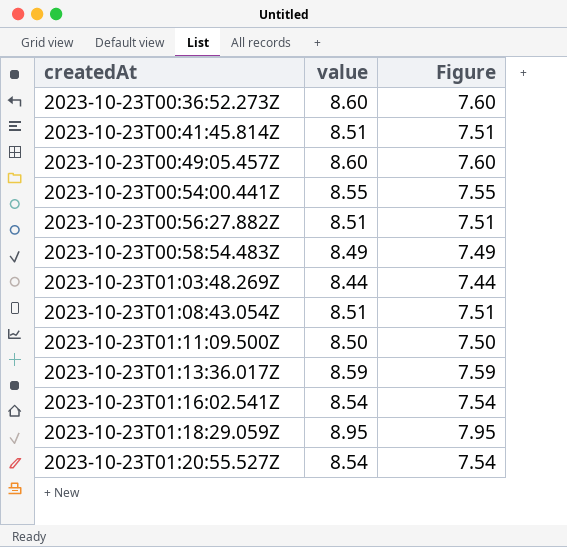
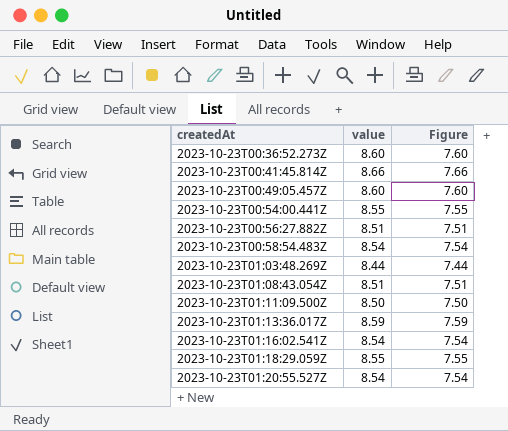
2023-10-23T00:41:45.814Z | value: 8.51 -> 8.66
2023-10-23T00:41:45.814Z | Figure: 7.51 -> 7.66
2023-10-23T00:58:54.483Z | value: 8.49 -> 8.54
2023-10-23T00:58:54.483Z | Figure: 7.49 -> 7.54
2023-10-23T01:18:29.059Z | value: 8.95 -> 8.55
2023-10-23T01:18:29.059Z | Figure: 7.95 -> 7.55

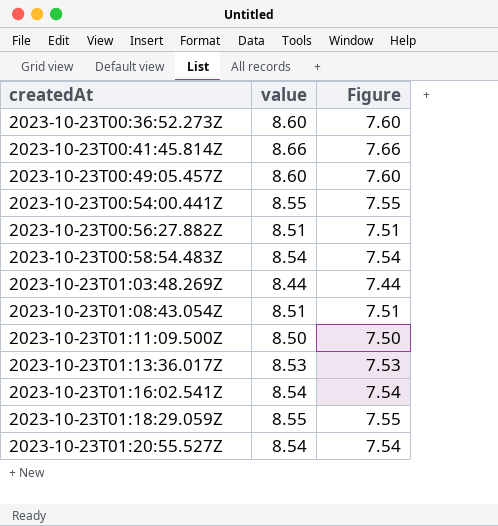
2023-10-23T01:13:36.017Z | value: 8.59 -> 8.53
2023-10-23T01:13:36.017Z | Figure: 7.59 -> 7.53

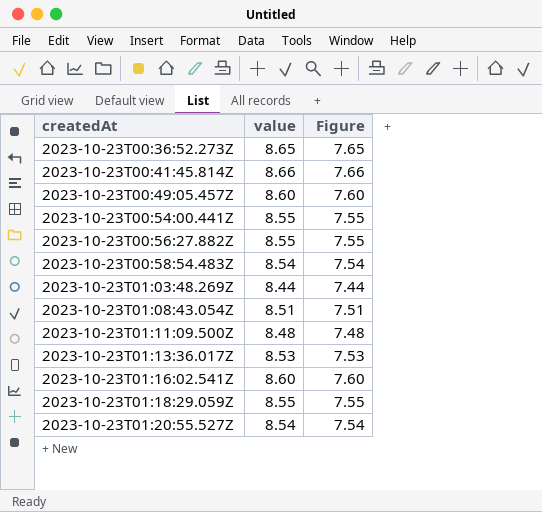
2023-10-23T00:36:52.273Z | value: 8.60 -> 8.65
2023-10-23T00:36:52.273Z | Figure: 7.60 -> 7.65
2023-10-23T00:56:27.882Z | value: 8.51 -> 8.55
2023-10-23T00:56:27.882Z | Figure: 7.51 -> 7.55
2023-10-23T01:11:09.500Z | value: 8.50 -> 8.48
2023-10-23T01:11:09.500Z | Figure: 7.50 -> 7.48
2023-10-23T01:16:02.541Z | value: 8.54 -> 8.60
2023-10-23T01:16:02.541Z | Figure: 7.54 -> 7.60

